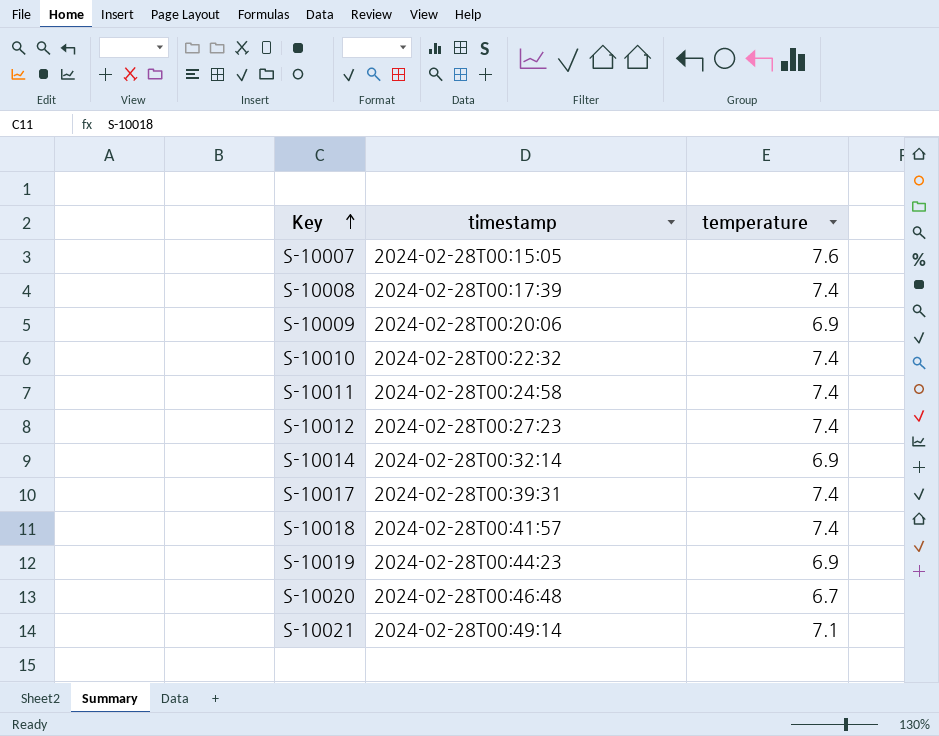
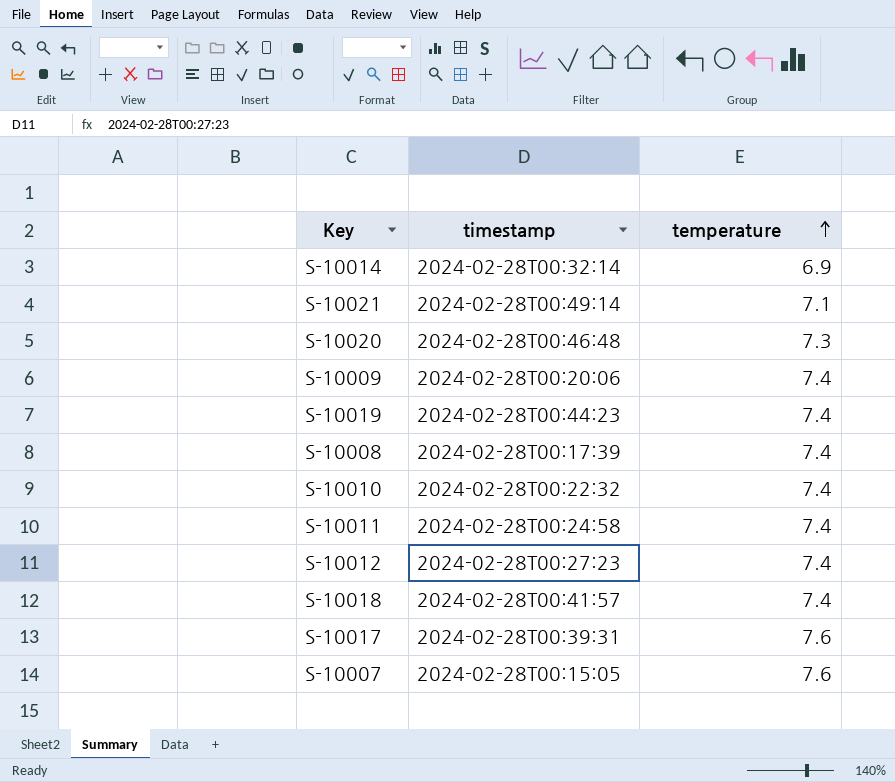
row order: Key ascending -> temperature ascending
S-10020 | temperature: 6.7 -> 7.3
S-10009 | temperature: 6.9 -> 7.4
S-10019 | temperature: 6.9 -> 7.4
S-10017 | temperature: 7.4 -> 7.6

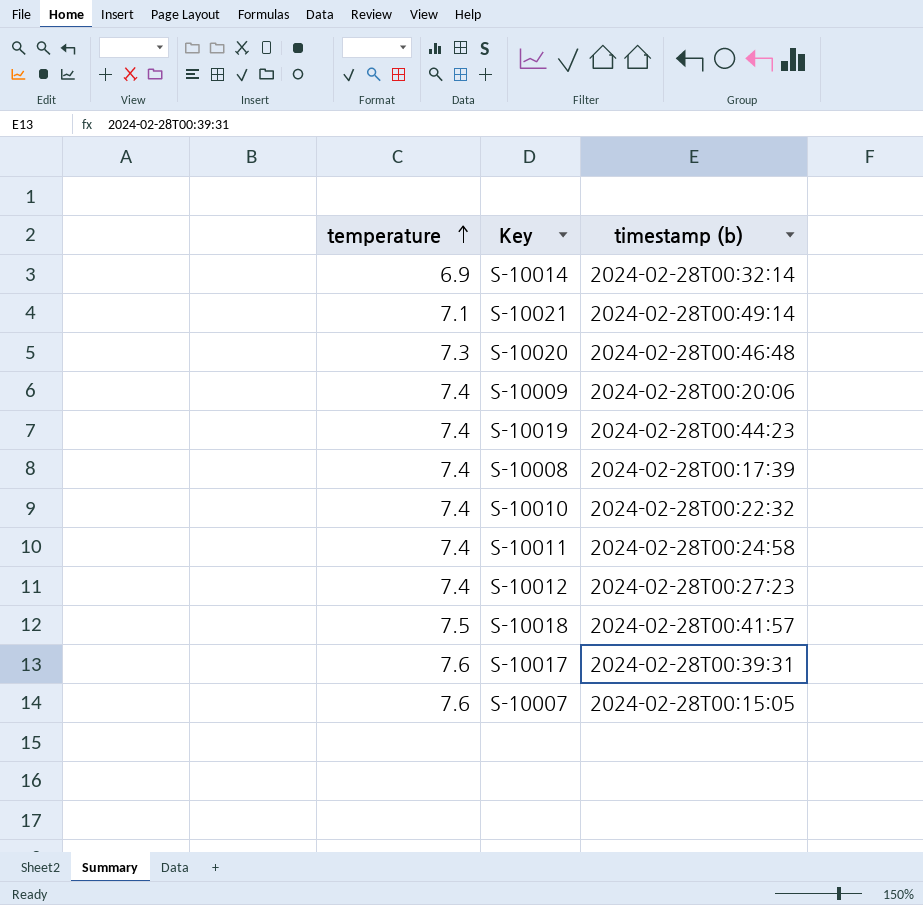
column temperature | position: 3 -> 1
column name: timestamp -> timestamp (b)
S-10018 | temperature: 7.4 -> 7.5

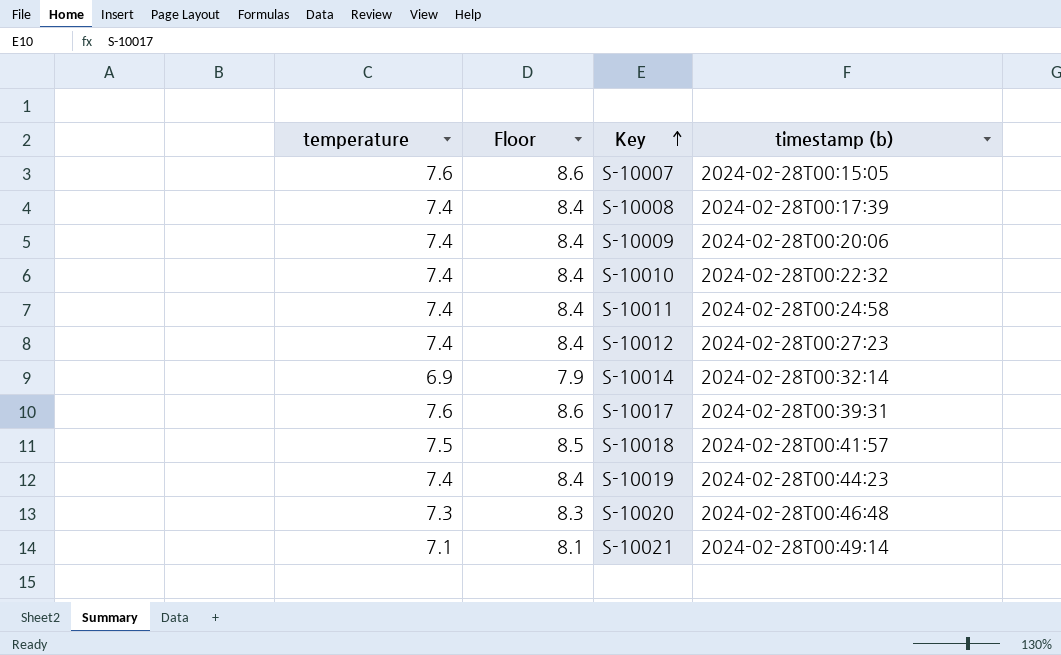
row order: temperature ascending -> Key ascending
column Floor | formula: none -> [temperature] + 1

